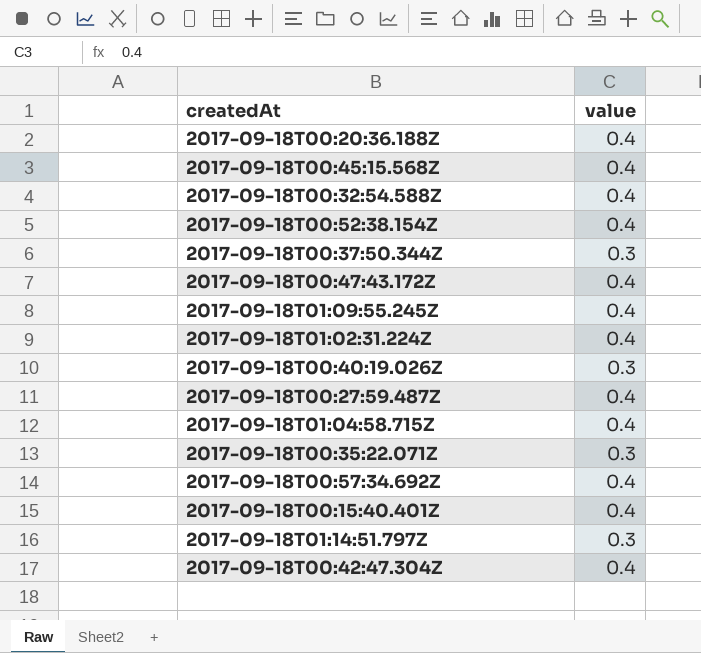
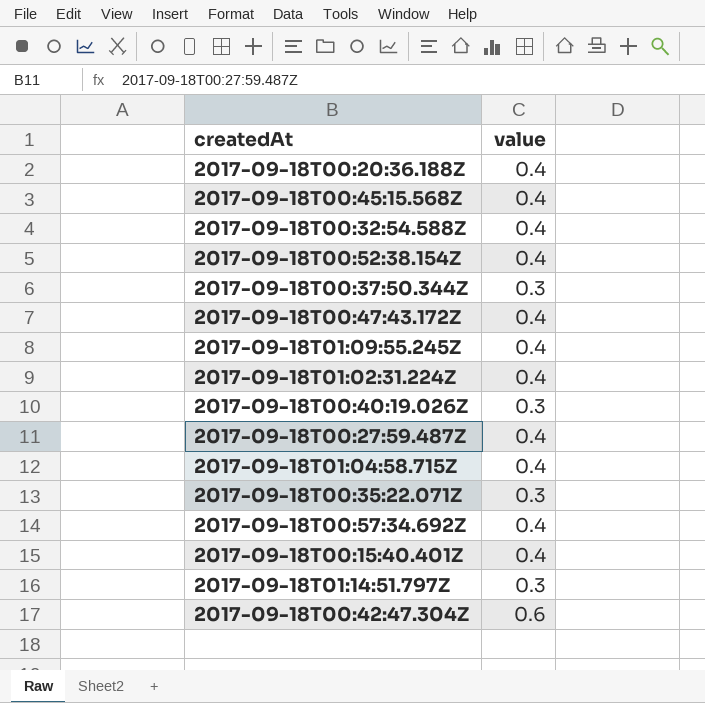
2017-09-18T00:42:47.304Z | value: 0.4 -> 0.6

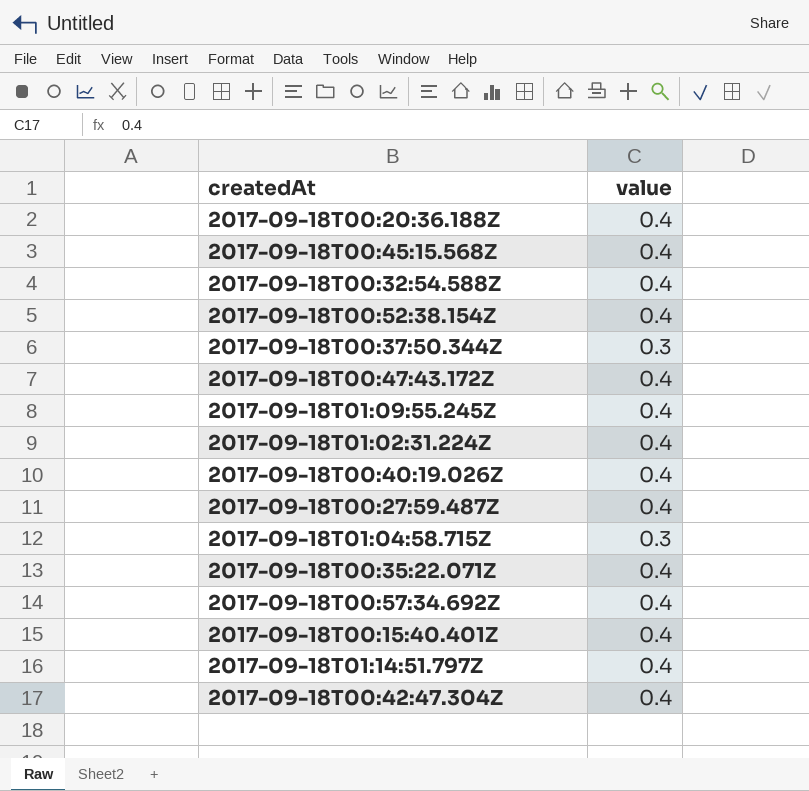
2017-09-18T00:40:19.026Z | value: 0.3 -> 0.4
2017-09-18T01:04:58.715Z | value: 0.4 -> 0.3
2017-09-18T00:35:22.071Z | value: 0.3 -> 0.4
2017-09-18T01:14:51.797Z | value: 0.3 -> 0.4
2017-09-18T00:42:47.304Z | value: 0.6 -> 0.4

